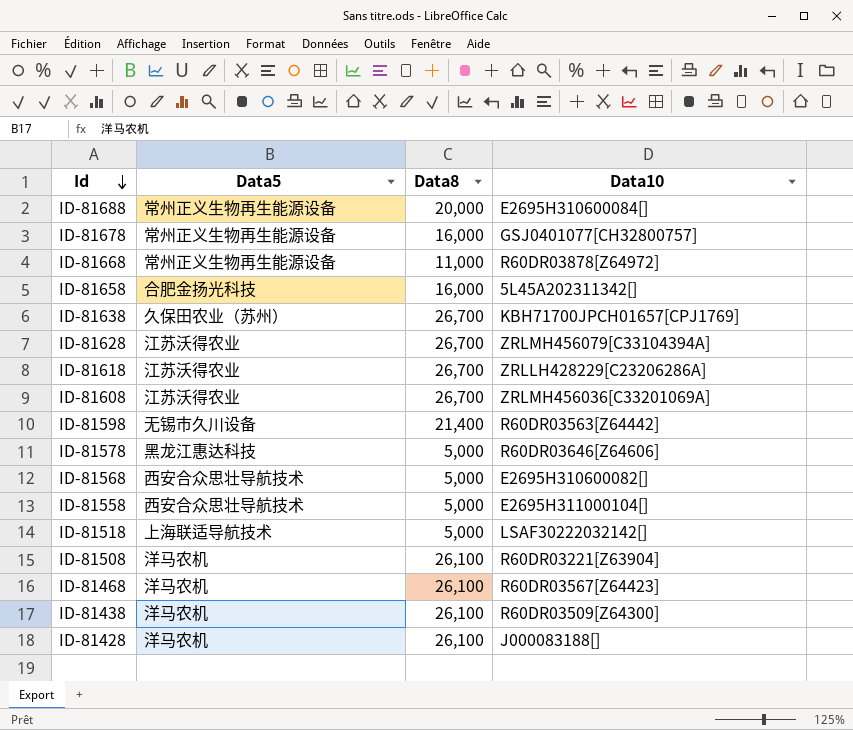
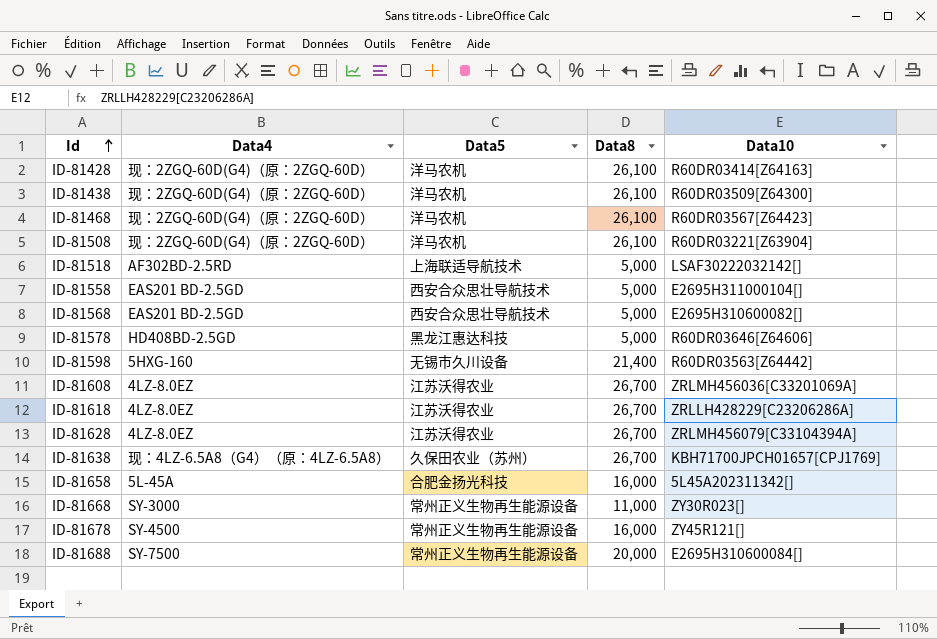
row order: Id descending -> Id ascending
column Data4 | position: none -> 2
ID-81428 | Data10: J000083188[] -> R60DR03414[Z64163]
ID-81668 | Data10: R60DR03878[Z64972] -> ZY30R023[]
ID-81678 | Data10: GSJ0401077[CH32800757] -> ZY45R121[]

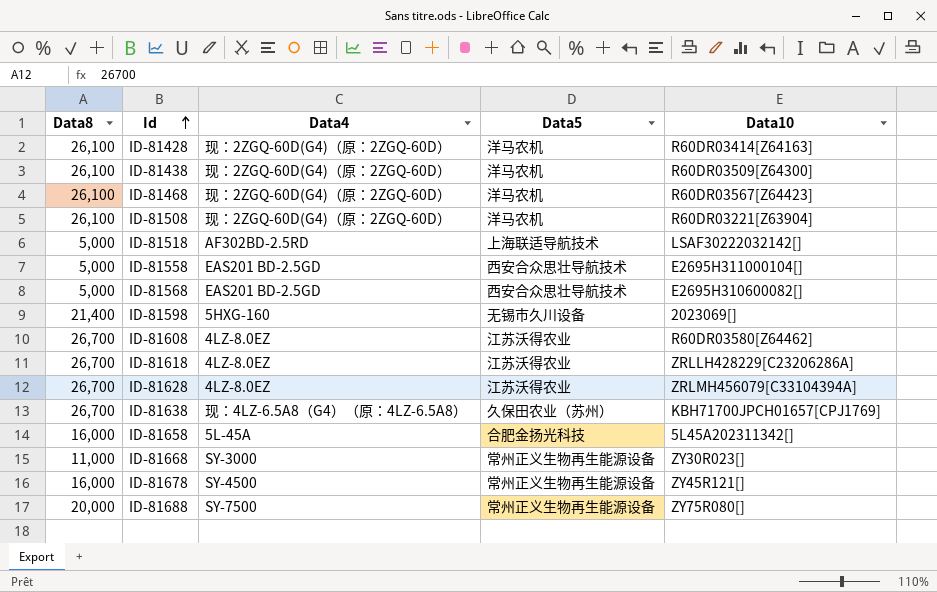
column Data8 | position: 4 -> 1
row ID-81578: HD408BD-2.5GD | 黑龙江惠达科技 | 5,000 | R60DR03646[Z64606] -> none
ID-81598 | Data10: R60DR03563[Z64442] -> 2023069[]
ID-81608 | Data10: ZRLMH456036[C33201069A] -> R60DR03580[Z64462]
ID-81688 | Data10: E2695H310600084[] -> ZY75R080[]

